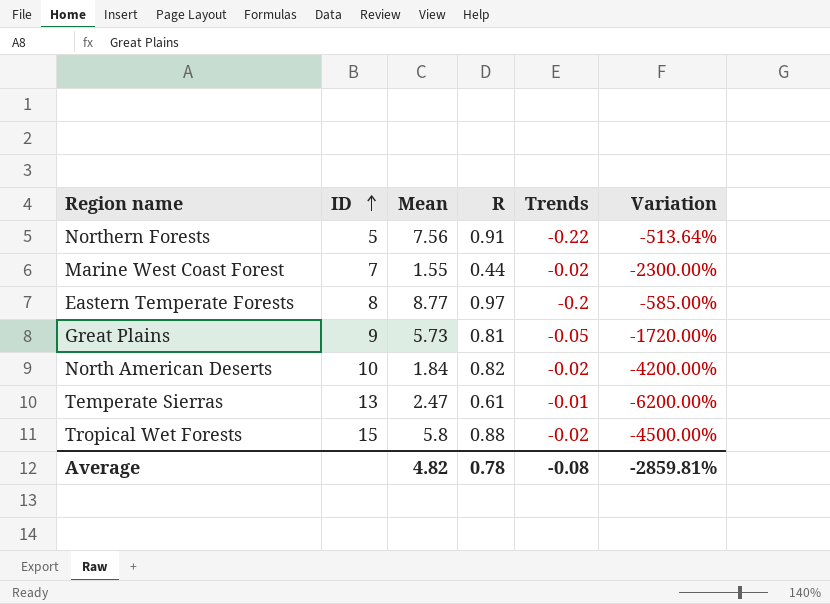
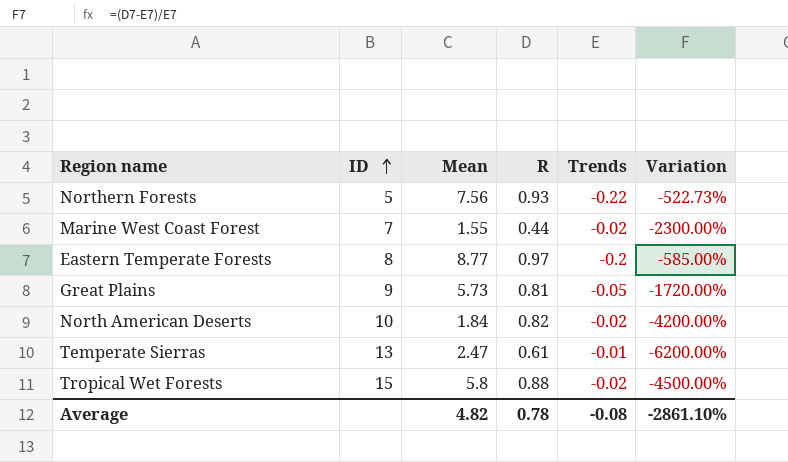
Northern Forests | R: 0.91 -> 0.93
Northern Forests | Variation: -513.64% -> -522.73%
Average | Variation: -2859.81% -> -2861.10%

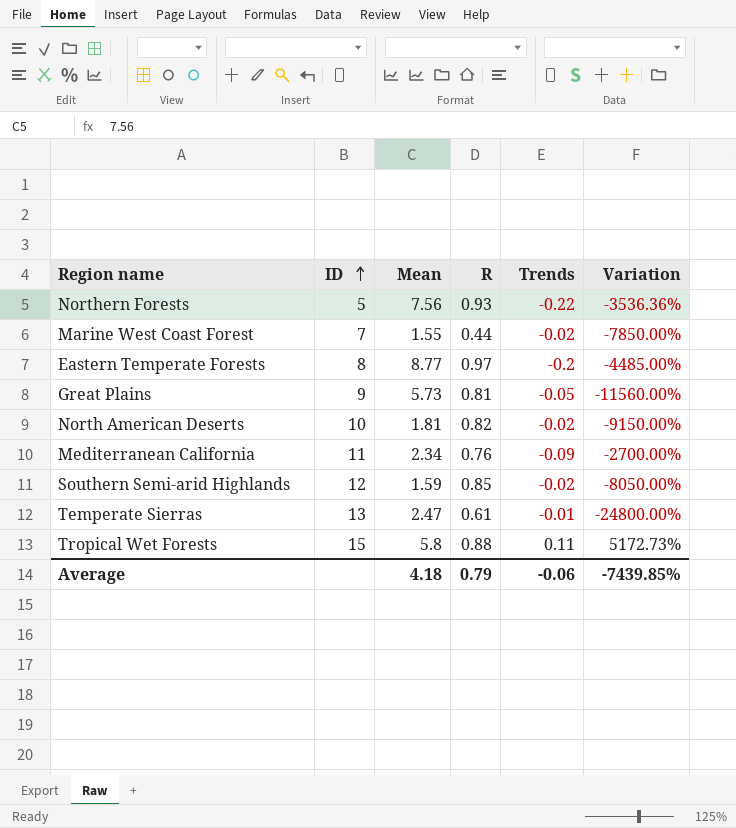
column Variation | formula: ([R] - [Trends]) / [Trends] -> ([Mean] - [Trends]) / [Trends]
North American Deserts | Mean: 1.84 -> 1.81
row Mediterranean California: none -> 11 | 2.34 | 0.76 | -0.09 | -2700.00%
row Southern Semi-arid Highlands: none -> 12 | 1.59 | 0.85 | -0.02 | -8050.00%
Tropical Wet Forests | Trends: -0.02 -> 0.11
Average | Mean: 4.82 -> 4.18
Average | R: 0.78 -> 0.79
Average | Trends: -0.08 -> -0.06
Average | Variation: -2861.10% -> -7439.85%

